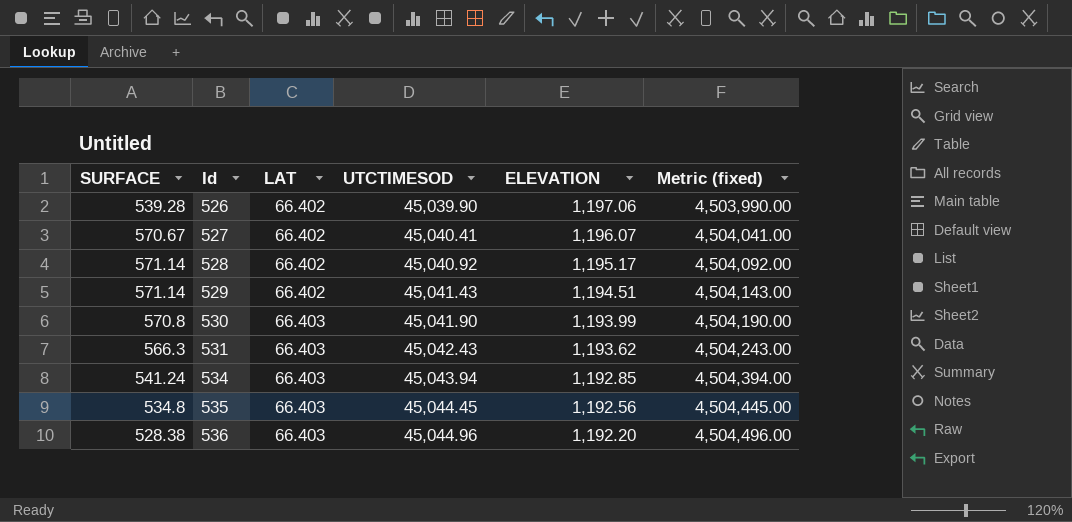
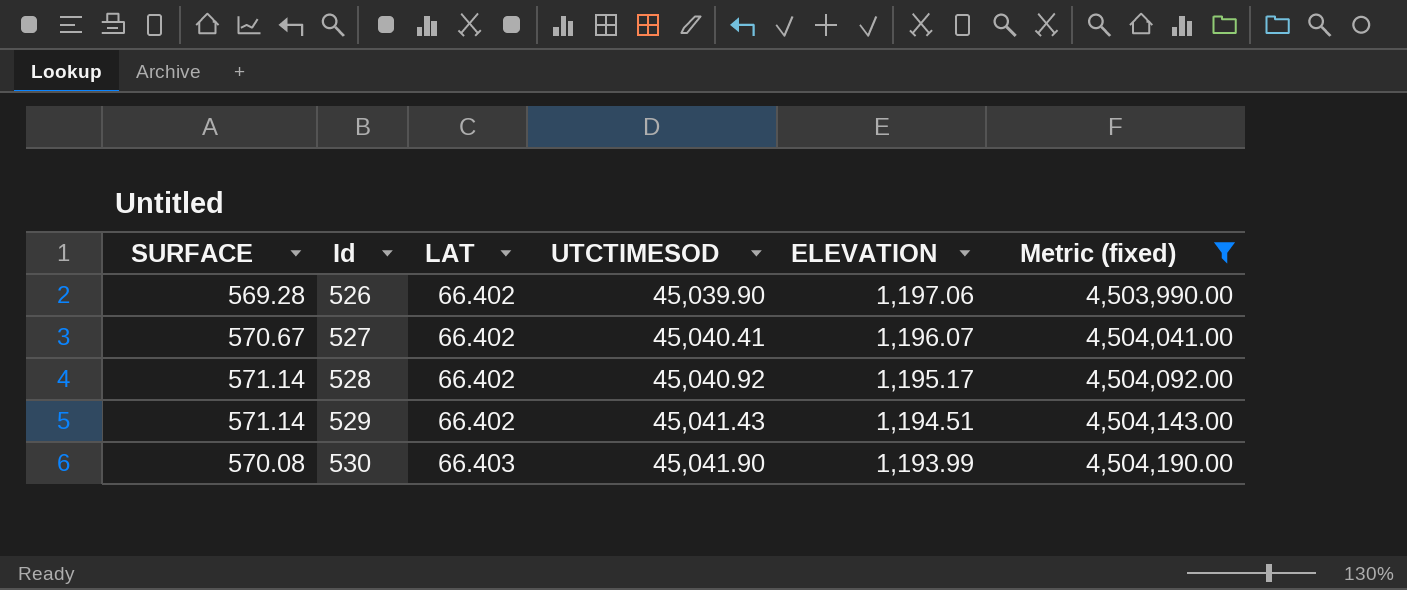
filter: none -> Metric (fixed) <= 4,504,190.00
526 | SURFACE: 539.28 -> 569.28
530 | SURFACE: 570.8 -> 570.08

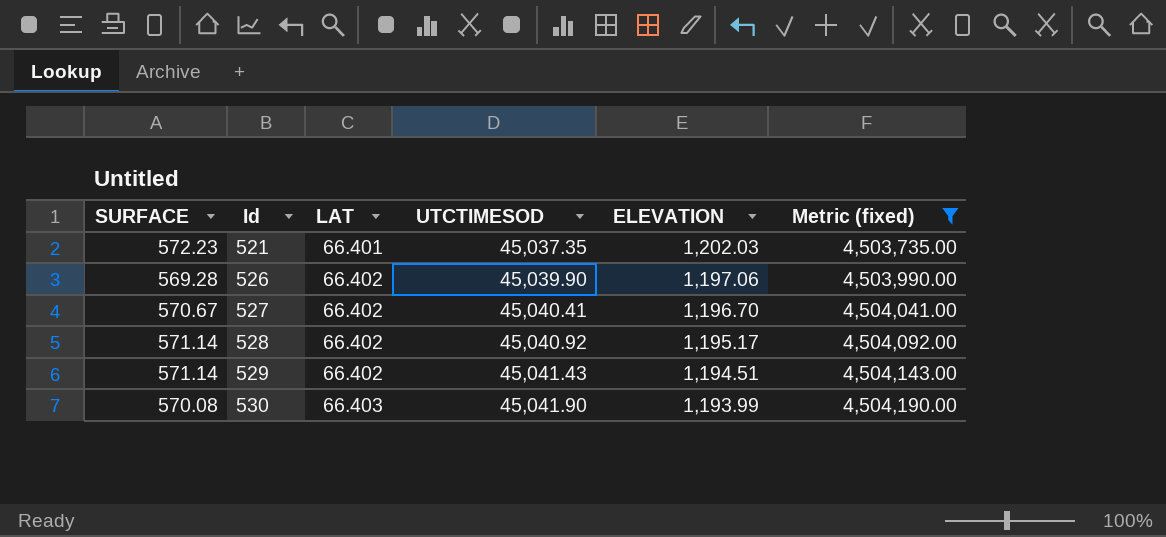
row 521: none -> 572.23 | 66.401 | 45,037.35 | 1,202.03 | 4,503,735.00
527 | ELEVATION: 1,196.07 -> 1,196.70

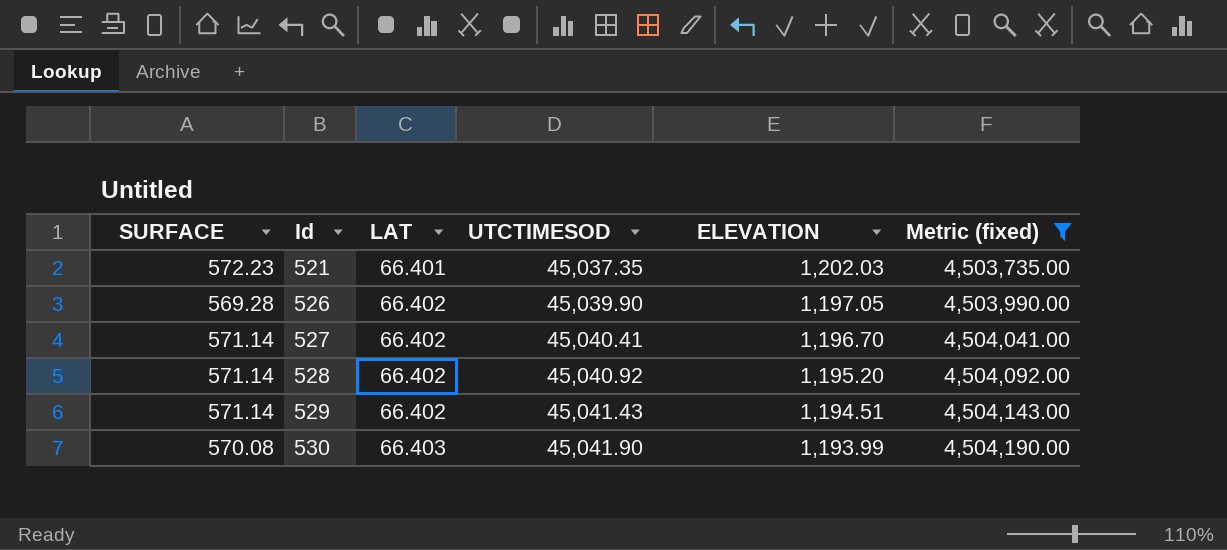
526 | ELEVATION: 1,197.06 -> 1,197.05
527 | SURFACE: 570.67 -> 571.14
528 | ELEVATION: 1,195.17 -> 1,195.20

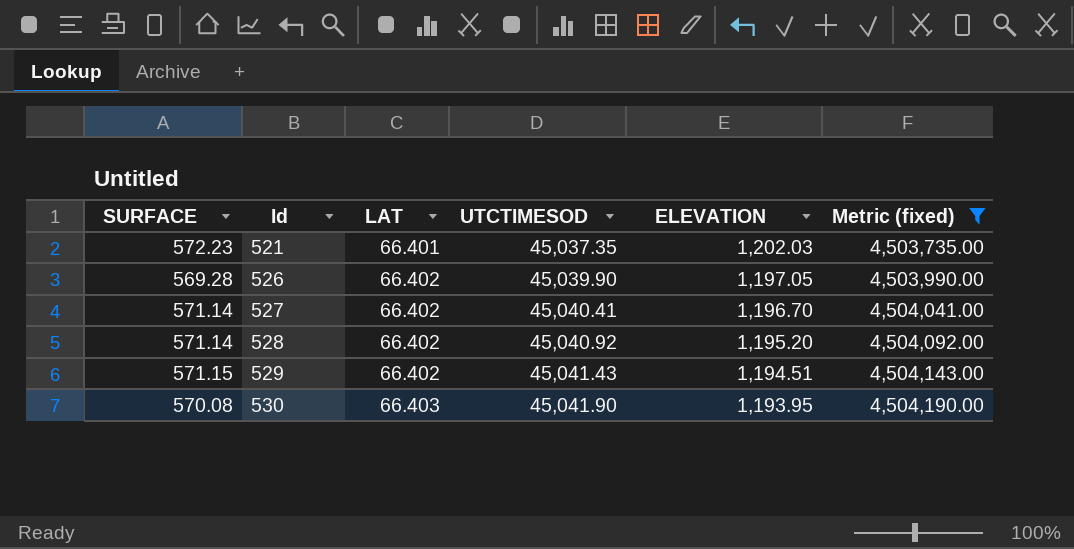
529 | SURFACE: 571.14 -> 571.15
530 | ELEVATION: 1,193.99 -> 1,193.95

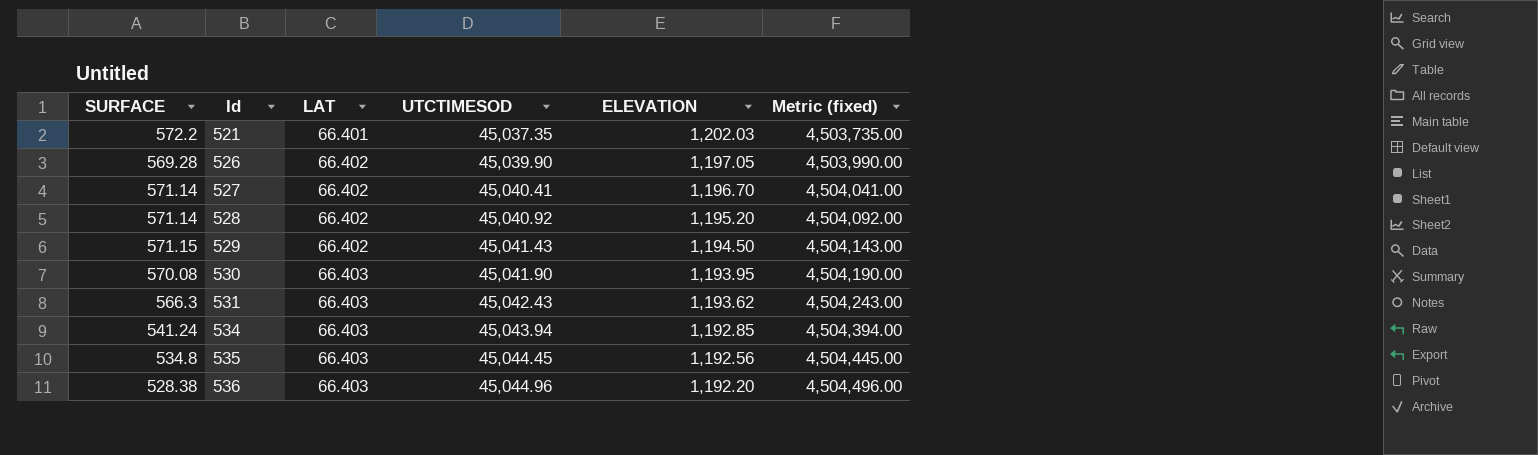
filter: Metric (fixed) <= 4,504,190.00 -> none
521 | SURFACE: 572.23 -> 572.2
529 | ELEVATION: 1,194.51 -> 1,194.50

